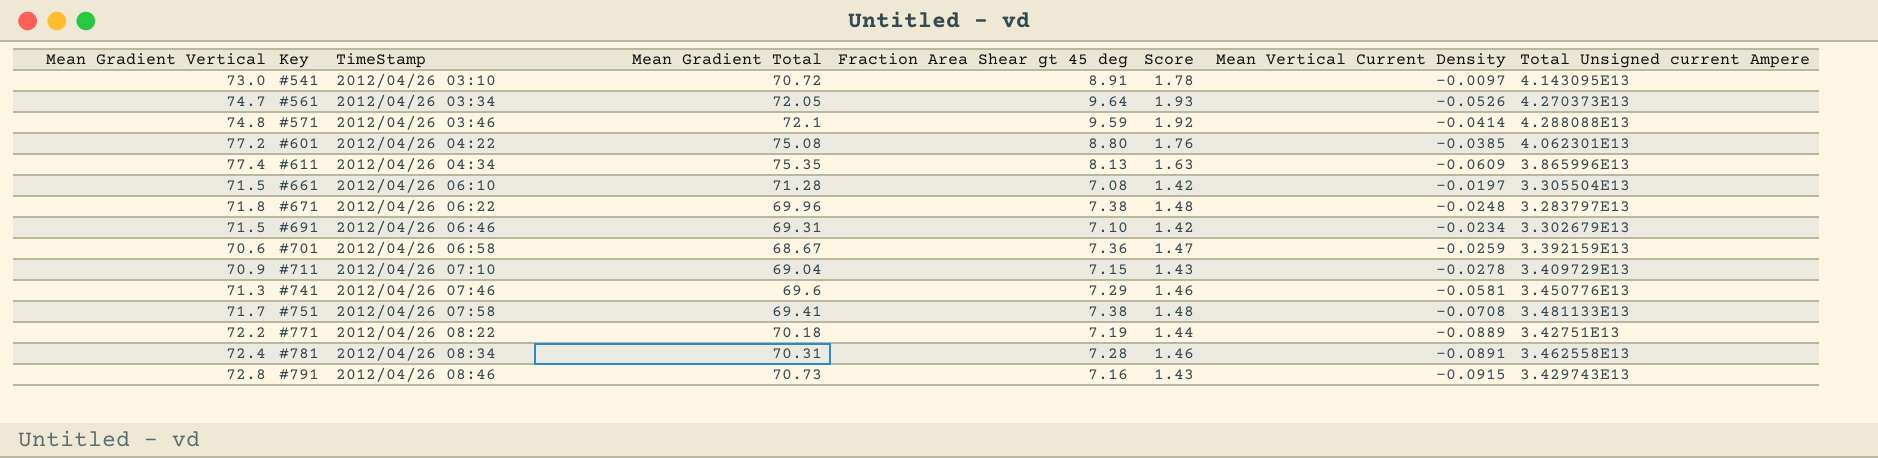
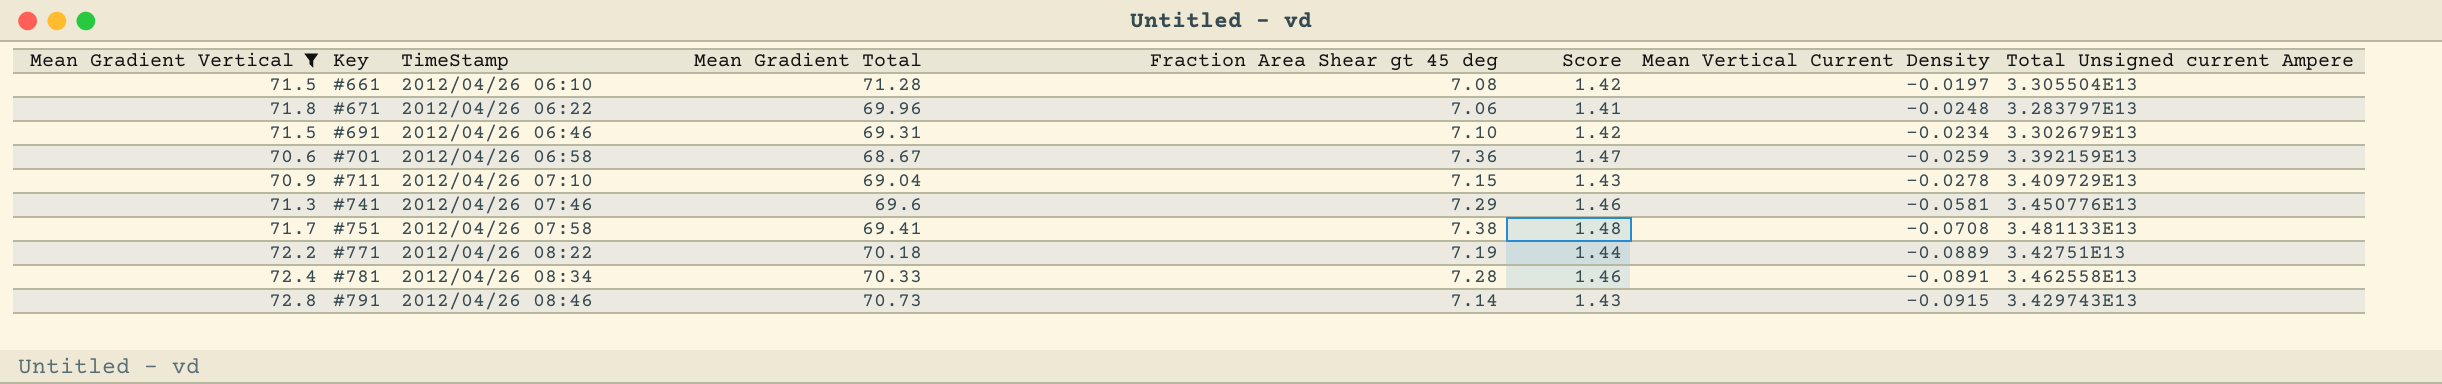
filter: none -> Mean Gradient Vertical <= 72.8
#671 | Fraction Area Shear gt 45 deg: 7.38 -> 7.06
#671 | Score: 1.48 -> 1.41
#781 | Mean Gradient Total: 70.31 -> 70.33
#791 | Fraction Area Shear gt 45 deg: 7.16 -> 7.14

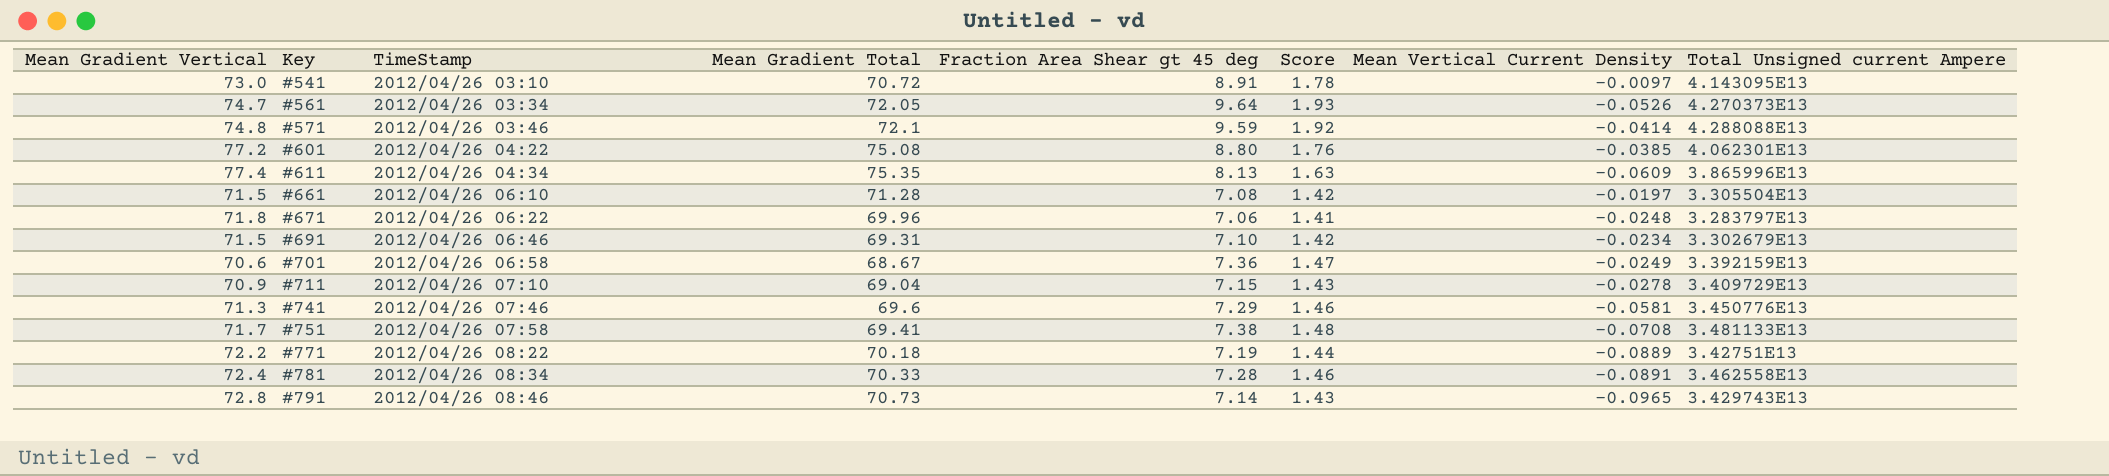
filter: Mean Gradient Vertical <= 72.8 -> none
#701 | Mean Vertical Current Density: -0.0259 -> -0.0249
#791 | Mean Vertical Current Density: -0.0915 -> -0.0965

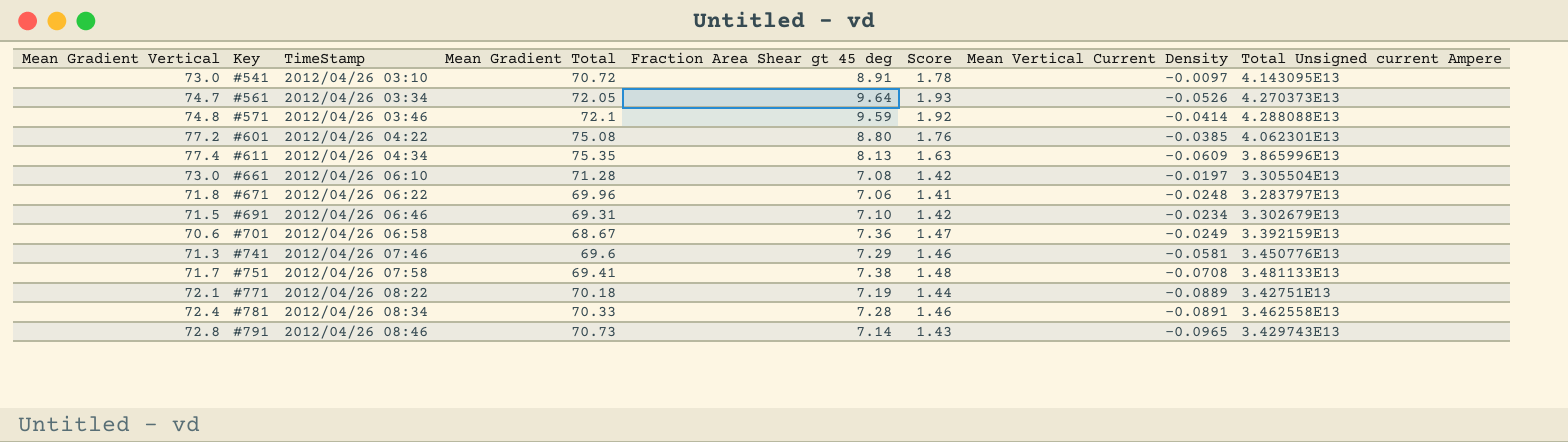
row #711: 70.9 | 2012/04/26 07:10 | 69.04 | 7.15 | 1.43 | -0.0278 | 3.409729E13 -> none
#661 | Mean Gradient Vertical: 71.5 -> 73.0
#771 | Mean Gradient Vertical: 72.2 -> 72.1

